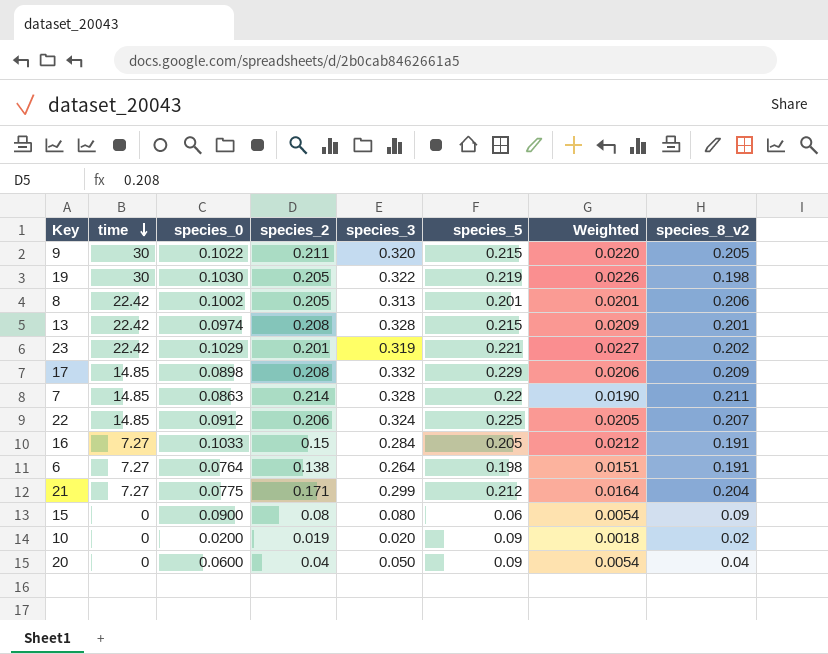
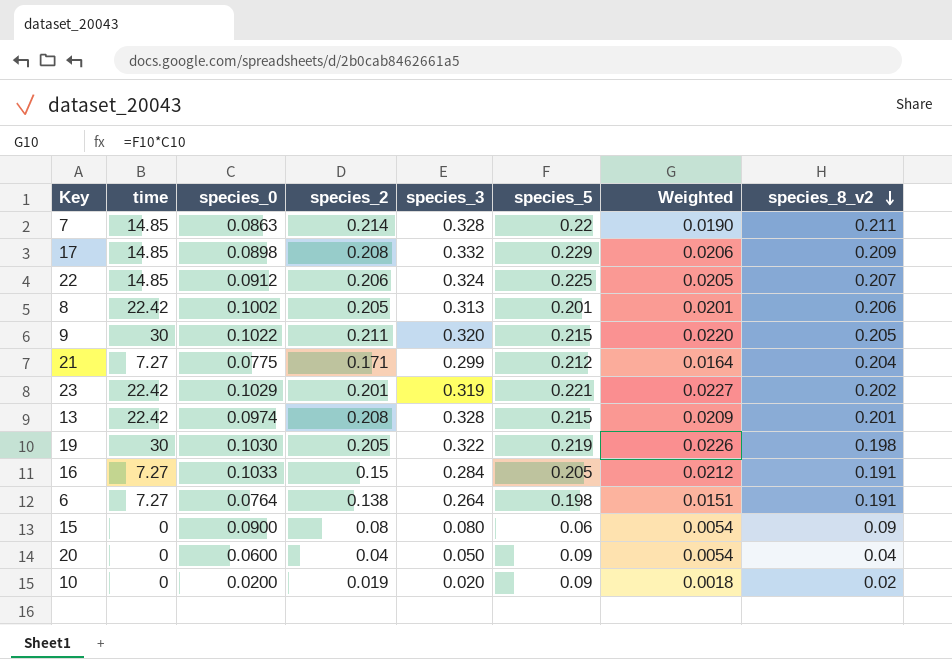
row order: time descending -> species_8_v2 descending

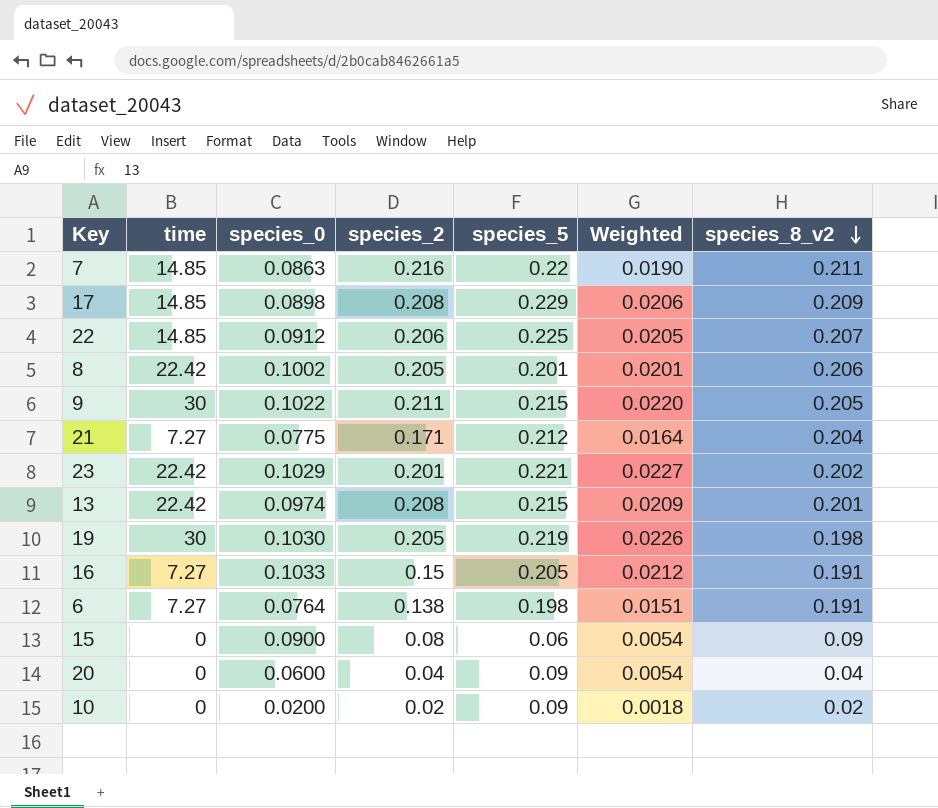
column species_3 | position: 5 -> none
7 | species_2: 0.214 -> 0.216
10 | species_2: 0.019 -> 0.02

